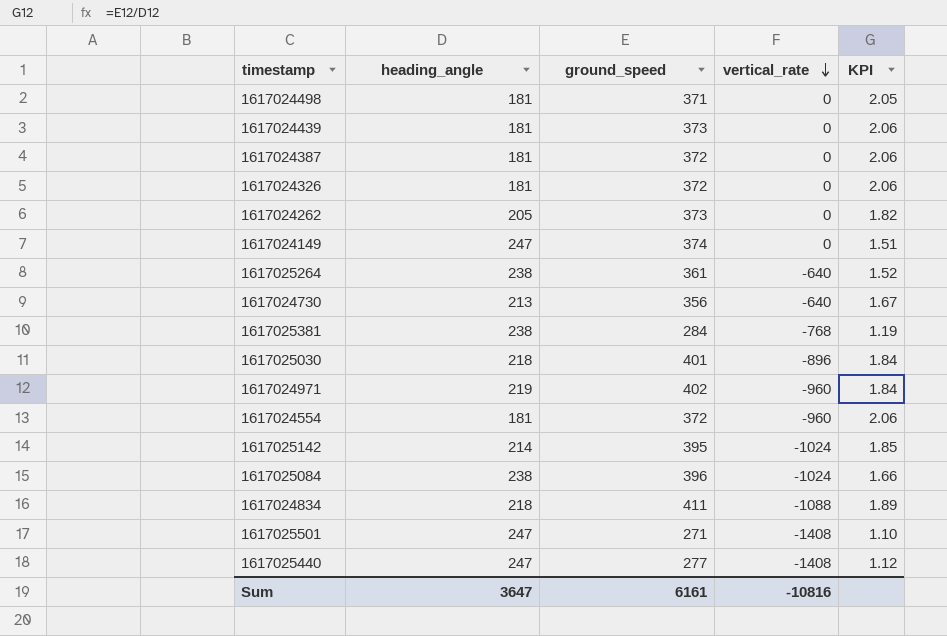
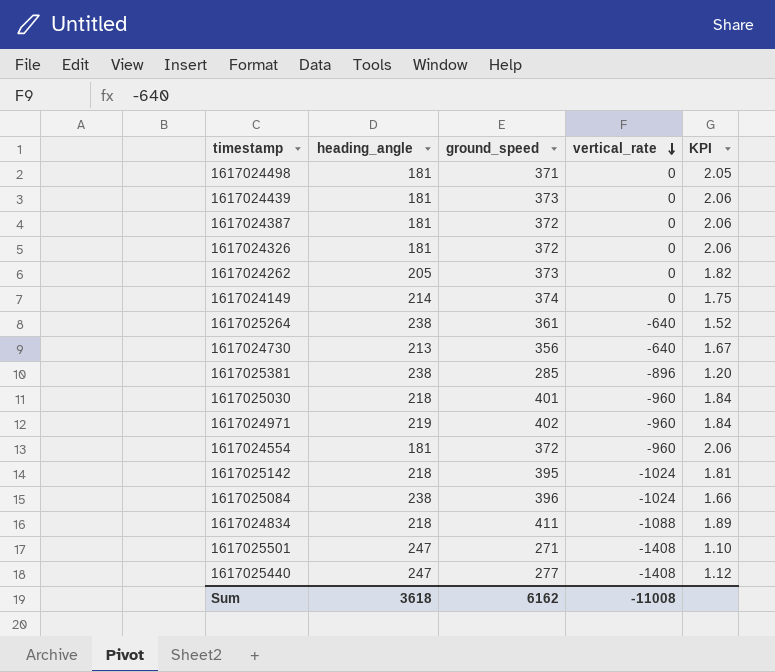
1617024149 | heading_angle: 247 -> 214
1617024149 | KPI: 1.51 -> 1.75
1617025381 | ground_speed: 284 -> 285
1617025381 | vertical_rate: -768 -> -896
1617025381 | KPI: 1.19 -> 1.20
1617025030 | vertical_rate: -896 -> -960
1617025142 | heading_angle: 214 -> 218
1617025142 | KPI: 1.85 -> 1.81
Sum | heading_angle: 3647 -> 3618
Sum | ground_speed: 6161 -> 6162
Sum | vertical_rate: -10816 -> -11008

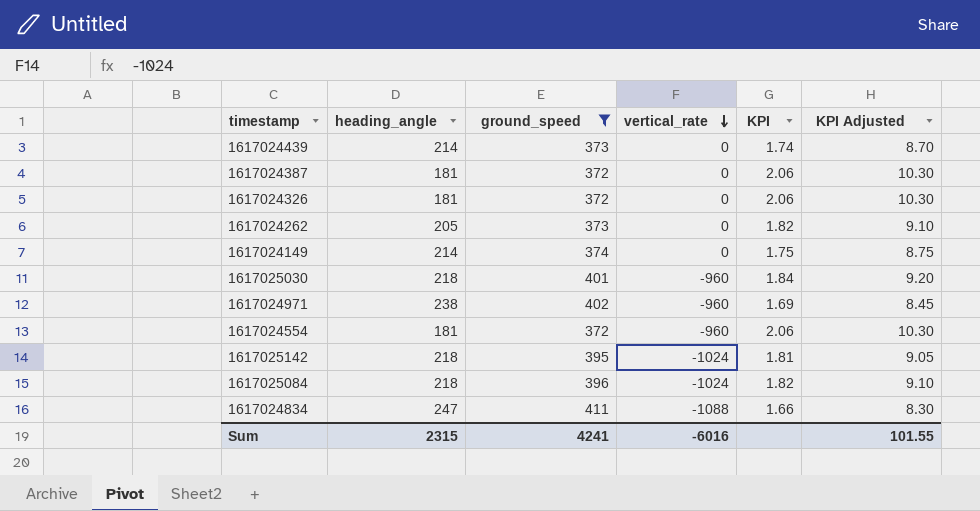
filter: none -> ground_speed >= 372
column KPI Adjusted | formula: none -> [KPI] * 5
1617024439 | heading_angle: 181 -> 214
1617024439 | KPI: 2.06 -> 1.74
1617024971 | heading_angle: 219 -> 238
1617024971 | KPI: 1.84 -> 1.69
1617025084 | heading_angle: 238 -> 218
1617025084 | KPI: 1.66 -> 1.82
1617024834 | heading_angle: 218 -> 247
1617024834 | KPI: 1.89 -> 1.66
Sum | heading_angle: 3618 -> 2315
Sum | ground_speed: 6162 -> 4241
Sum | vertical_rate: -11008 -> -6016

